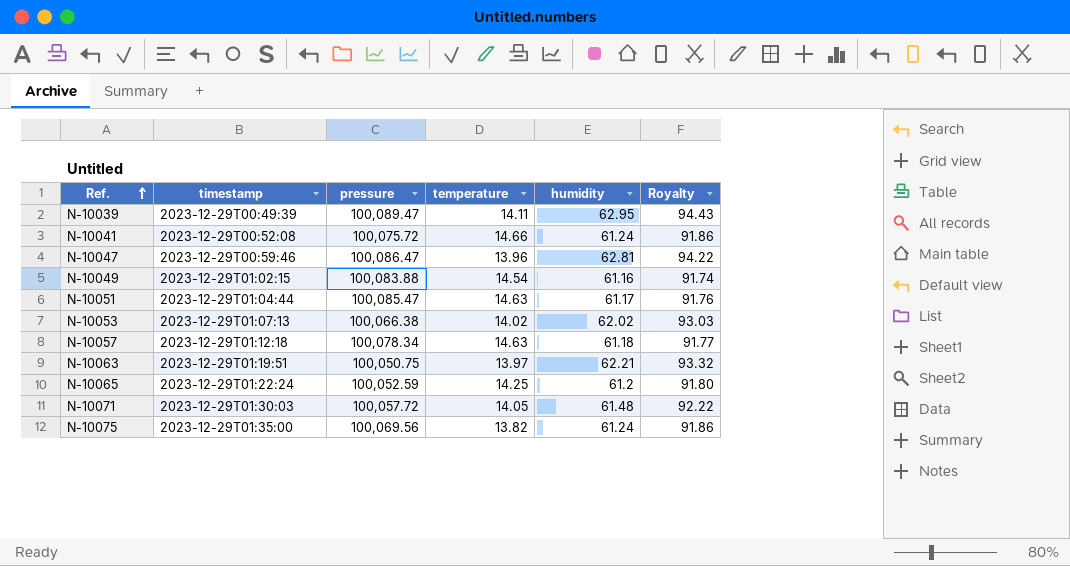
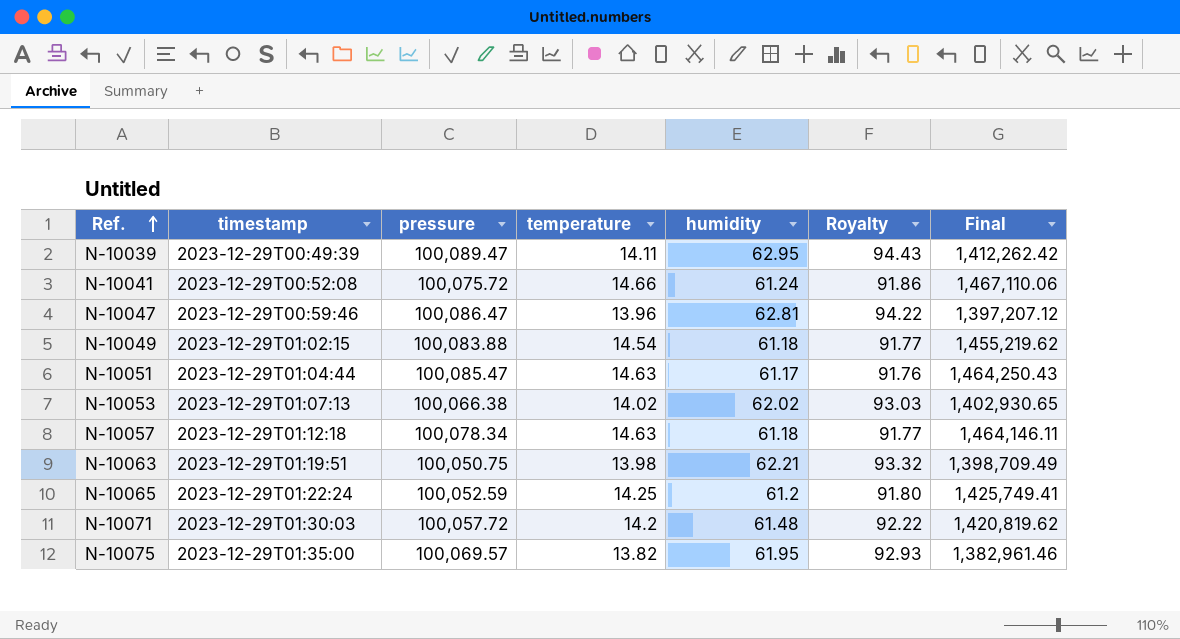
column Final | formula: none -> [pressure] * [temperature]
N-10049 | humidity: 61.16 -> 61.18
N-10049 | Royalty: 91.74 -> 91.77
N-10063 | temperature: 13.97 -> 13.98
N-10071 | temperature: 14.05 -> 14.2
N-10075 | pressure: 100,069.56 -> 100,069.57
N-10075 | humidity: 61.24 -> 61.95
N-10075 | Royalty: 91.86 -> 92.93

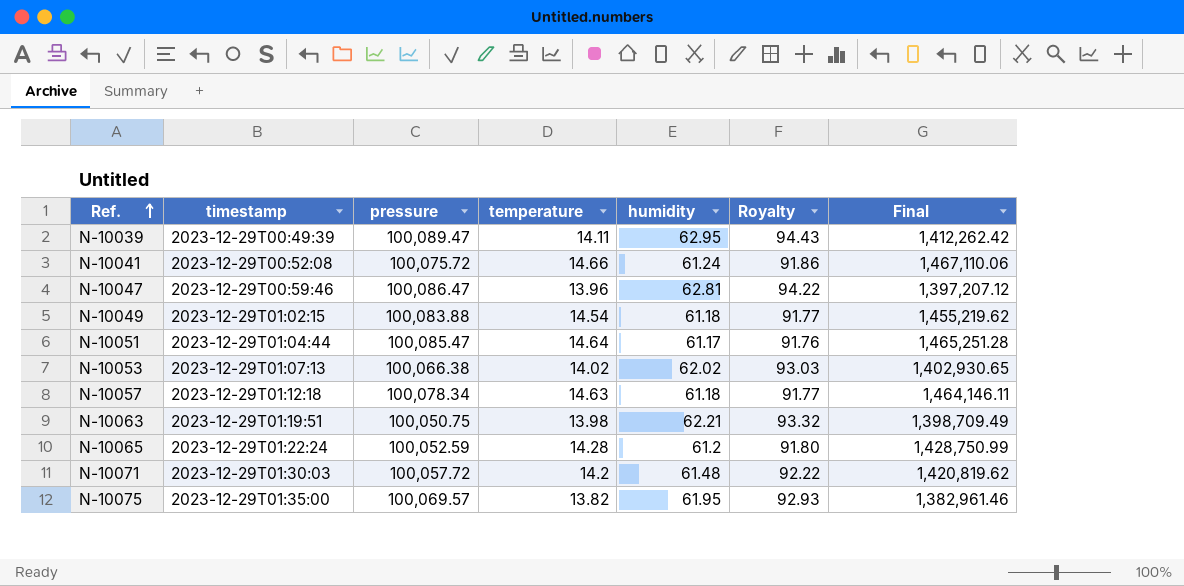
N-10051 | temperature: 14.63 -> 14.64
N-10051 | Final: 1,464,250.43 -> 1,465,251.28
N-10065 | temperature: 14.25 -> 14.28
N-10065 | Final: 1,425,749.41 -> 1,428,750.99

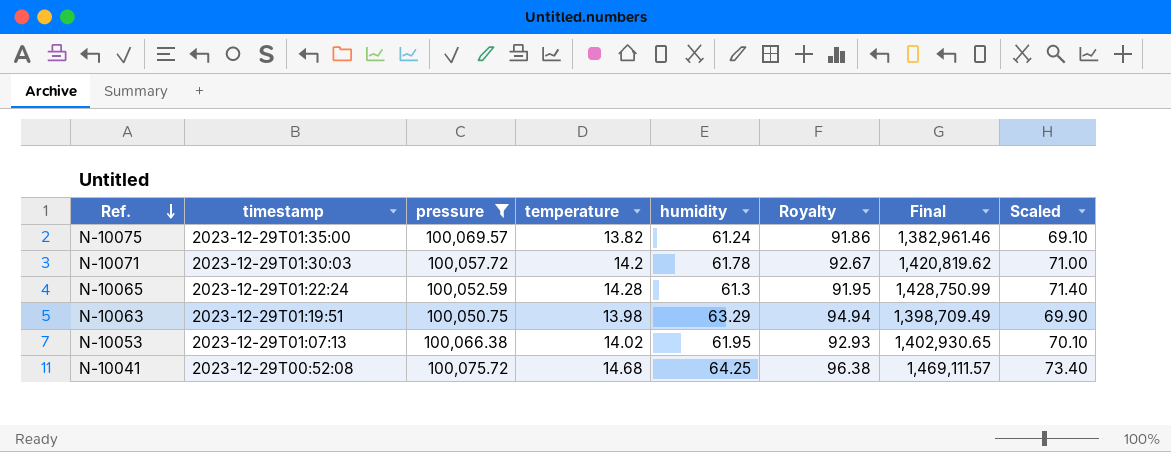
filter: none -> pressure <= 100,075.72
row order: Ref. ascending -> Ref. descending
column Scaled | formula: none -> [temperature] * 5
N-10075 | humidity: 61.95 -> 61.24
N-10075 | Royalty: 92.93 -> 91.86
N-10071 | humidity: 61.48 -> 61.78
N-10071 | Royalty: 92.22 -> 92.67
N-10065 | humidity: 61.2 -> 61.3
N-10065 | Royalty: 91.80 -> 91.95
N-10063 | humidity: 62.21 -> 63.29
N-10063 | Royalty: 93.32 -> 94.94
N-10053 | humidity: 62.02 -> 61.95
N-10053 | Royalty: 93.03 -> 92.93
N-10041 | temperature: 14.66 -> 14.68
N-10041 | humidity: 61.24 -> 64.25
N-10041 | Royalty: 91.86 -> 96.38
N-10041 | Final: 1,467,110.06 -> 1,469,111.57

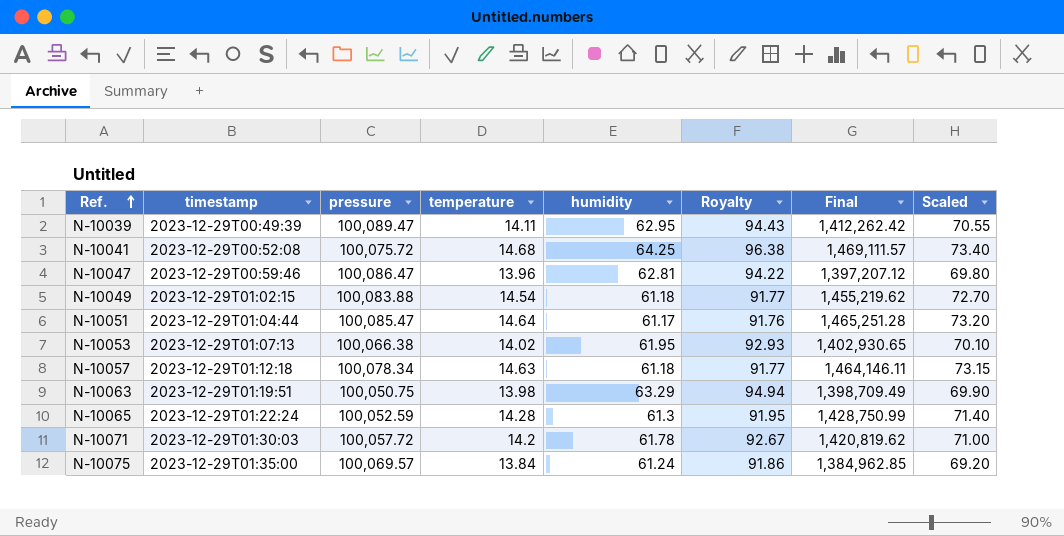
filter: pressure <= 100,075.72 -> none
row order: Ref. descending -> Ref. ascending
N-10075 | temperature: 13.82 -> 13.84
N-10075 | Final: 1,382,961.46 -> 1,384,962.85
N-10075 | Scaled: 69.10 -> 69.20

